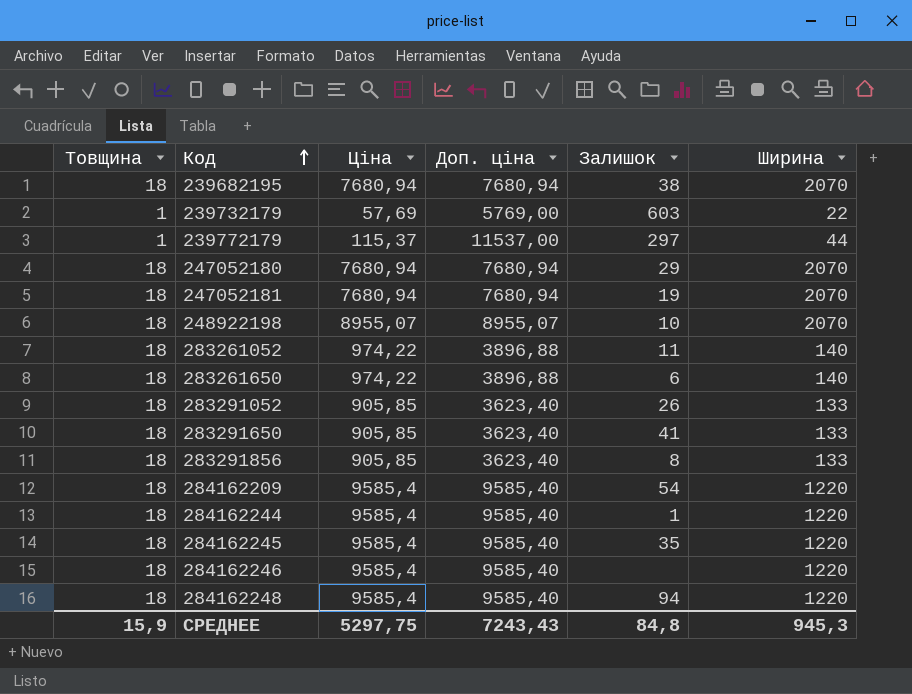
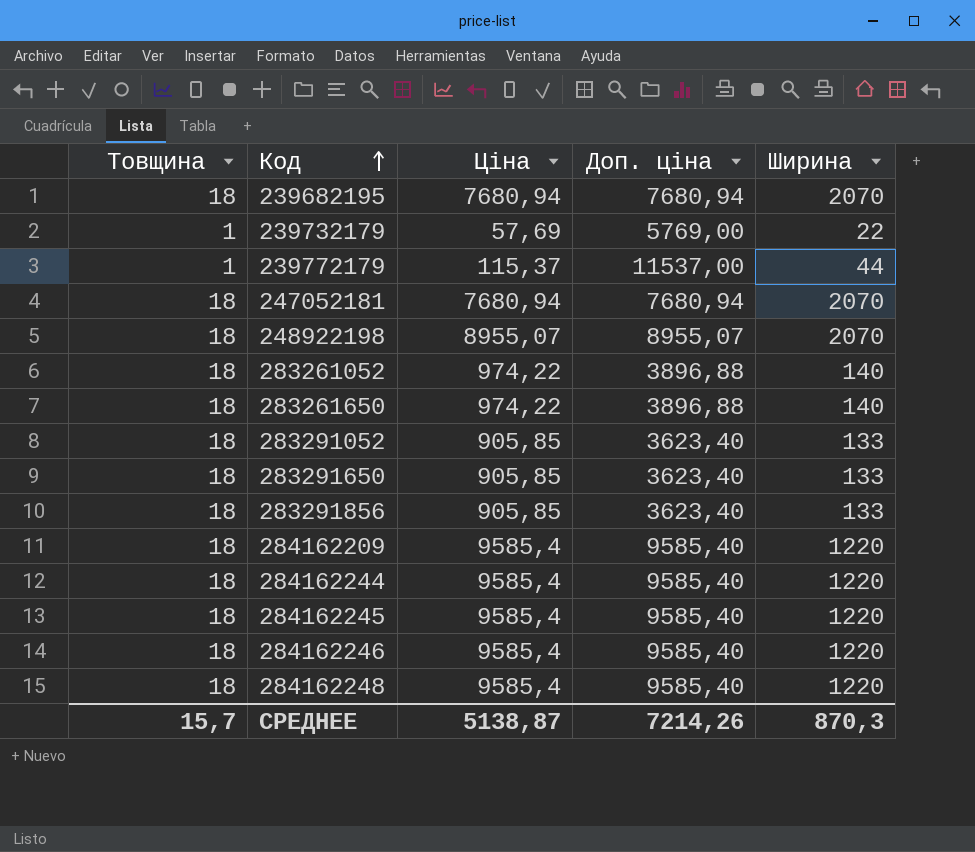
column Залишок | position: 5 -> none
row 247052180: 18 | 7680,94 | 7680,94 | 29 | 2070 -> none
СРЕДНЕЕ | Товщина: 15,9 -> 15,7
СРЕДНЕЕ | Ціна: 5297,75 -> 5138,87
СРЕДНЕЕ | Доп. ціна: 7243,43 -> 7214,26
СРЕДНЕЕ | Ширина: 945,3 -> 870,3

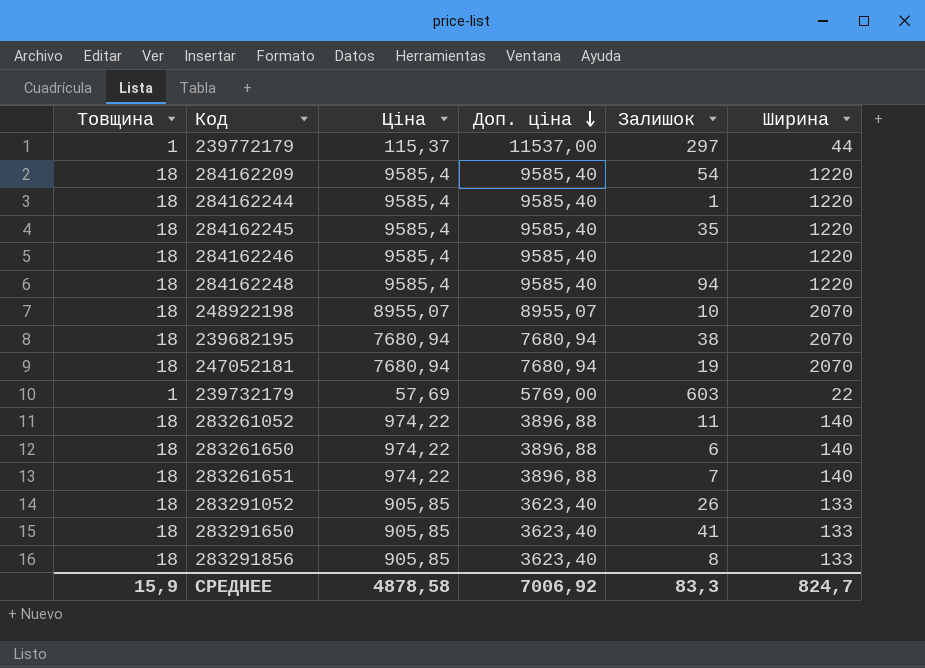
row order: Код ascending -> Доп. ціна descending
column Залишок | position: none -> 5
row 283261651: none -> 18 | 974,22 | 3896,88 | 7 | 140
СРЕДНЕЕ | Товщина: 15,7 -> 15,9
СРЕДНЕЕ | Ціна: 5138,87 -> 4878,58
СРЕДНЕЕ | Доп. ціна: 7214,26 -> 7006,92
СРЕДНЕЕ | Ширина: 870,3 -> 824,7

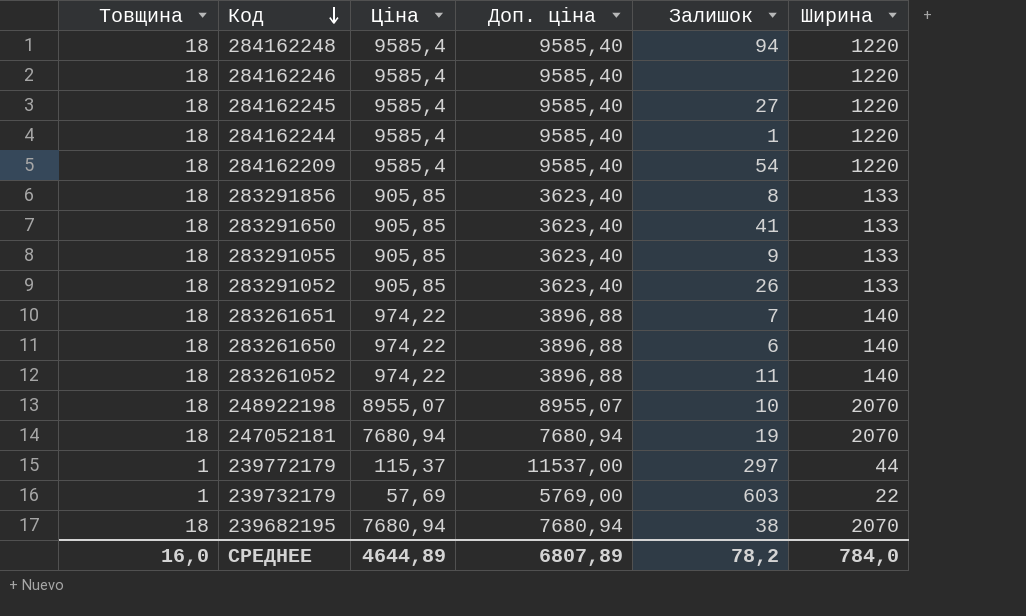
row order: Доп. ціна descending -> Код descending
284162245 | Залишок: 35 -> 27
row 283291055: none -> 18 | 905,85 | 3623,40 | 9 | 133
СРЕДНЕЕ | Товщина: 15,9 -> 16,0
СРЕДНЕЕ | Ціна: 4878,58 -> 4644,89
СРЕДНЕЕ | Доп. ціна: 7006,92 -> 6807,89
СРЕДНЕЕ | Залишок: 83,3 -> 78,2
СРЕДНЕЕ | Ширина: 824,7 -> 784,0

